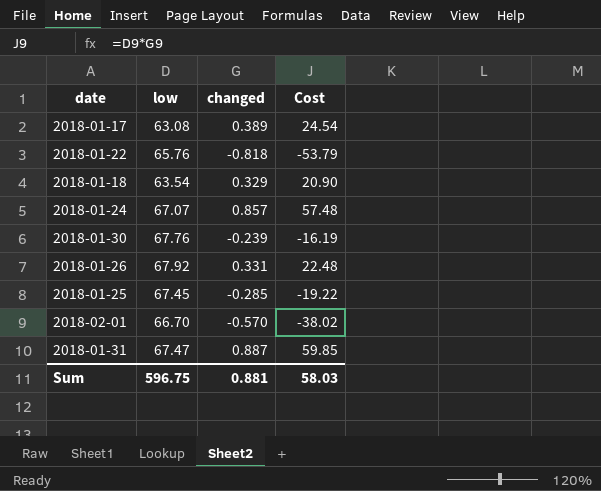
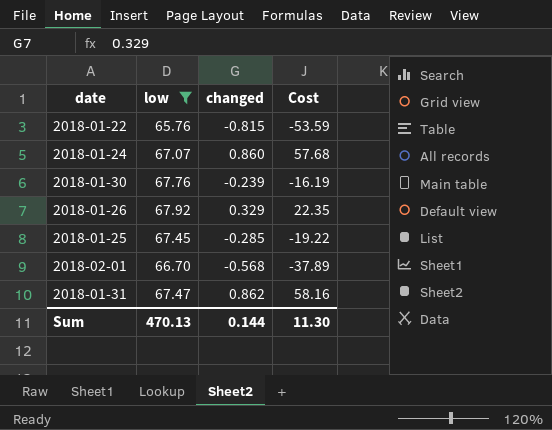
filter: none -> low >= 65.76
2018-01-22 | changed: -0.818 -> -0.815
2018-01-22 | Cost: -53.79 -> -53.59
2018-01-24 | changed: 0.857 -> 0.860
2018-01-24 | Cost: 57.48 -> 57.68
2018-01-26 | changed: 0.331 -> 0.329
2018-01-26 | Cost: 22.48 -> 22.35
2018-02-01 | changed: -0.570 -> -0.568
2018-02-01 | Cost: -38.02 -> -37.89
2018-01-31 | changed: 0.887 -> 0.862
2018-01-31 | Cost: 59.85 -> 58.16
Sum | low: 596.75 -> 470.13
Sum | changed: 0.881 -> 0.144
Sum | Cost: 58.03 -> 11.30

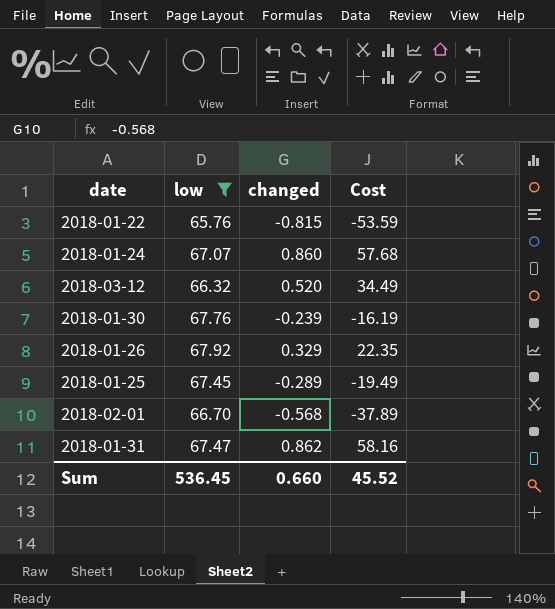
row 2018-03-12: none -> 66.32 | 0.520 | 34.49
2018-01-25 | changed: -0.285 -> -0.289
2018-01-25 | Cost: -19.22 -> -19.49
Sum | low: 470.13 -> 536.45
Sum | changed: 0.144 -> 0.660
Sum | Cost: 11.30 -> 45.52

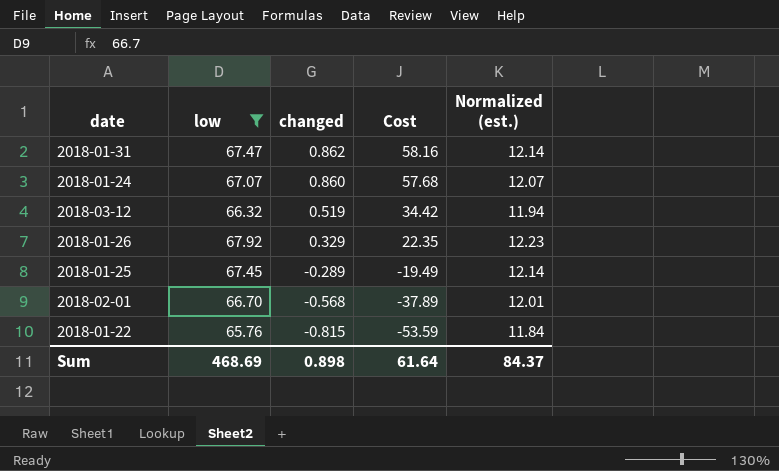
row order: none -> changed descending
column Normalized (est.) | formula: none -> [low] * 0.18
row 2018-01-30: 67.76 | -0.239 | -16.19 -> none
2018-03-12 | changed: 0.520 -> 0.519
2018-03-12 | Cost: 34.49 -> 34.42
Sum | low: 536.45 -> 468.69
Sum | changed: 0.660 -> 0.898
Sum | Cost: 45.52 -> 61.64

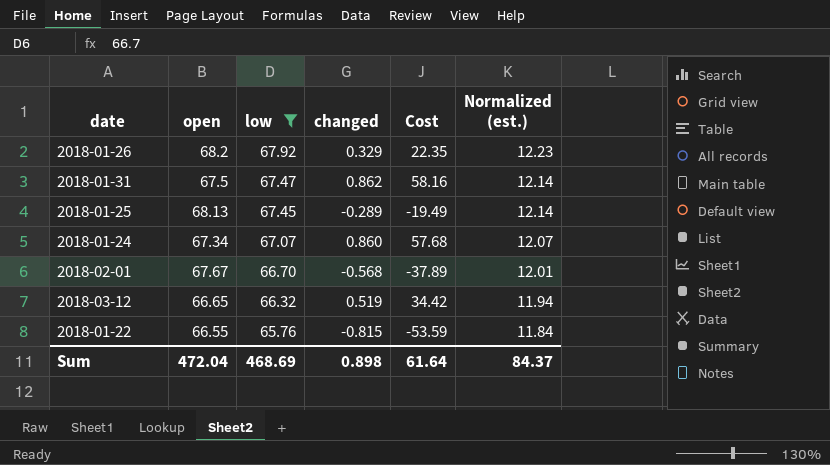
row order: changed descending -> low descending
column open | position: none -> 2

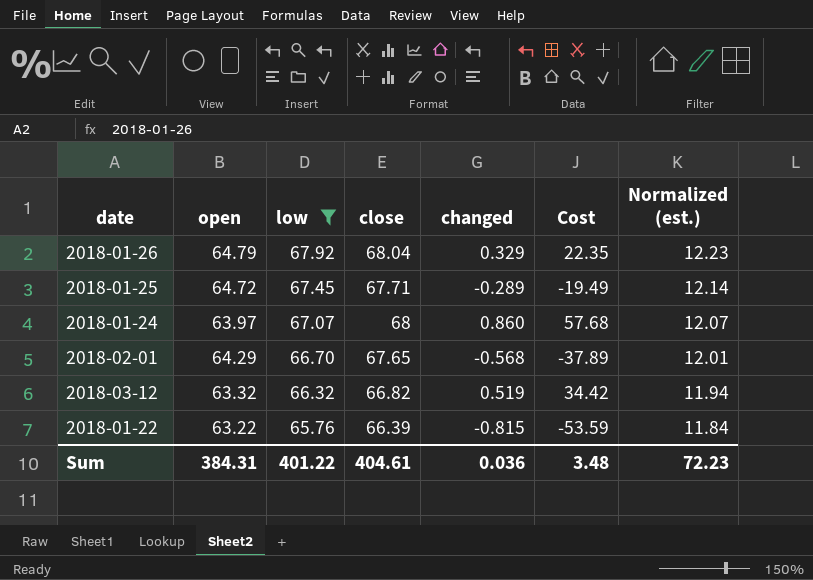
column close | position: none -> 4
row 2018-01-31: 67.5 | 67.47 | 0.862 | 58.16 | 12.14 -> none
2018-01-26 | open: 68.2 -> 64.79
2018-01-25 | open: 68.13 -> 64.72
2018-01-24 | open: 67.34 -> 63.97
2018-02-01 | open: 67.67 -> 64.29
2018-03-12 | open: 66.65 -> 63.32
2018-01-22 | open: 66.55 -> 63.22
Sum | open: 472.04 -> 384.31
Sum | low: 468.69 -> 401.22
Sum | changed: 0.898 -> 0.036
Sum | Cost: 61.64 -> 3.48
Sum | Normalized (est.): 84.37 -> 72.23

